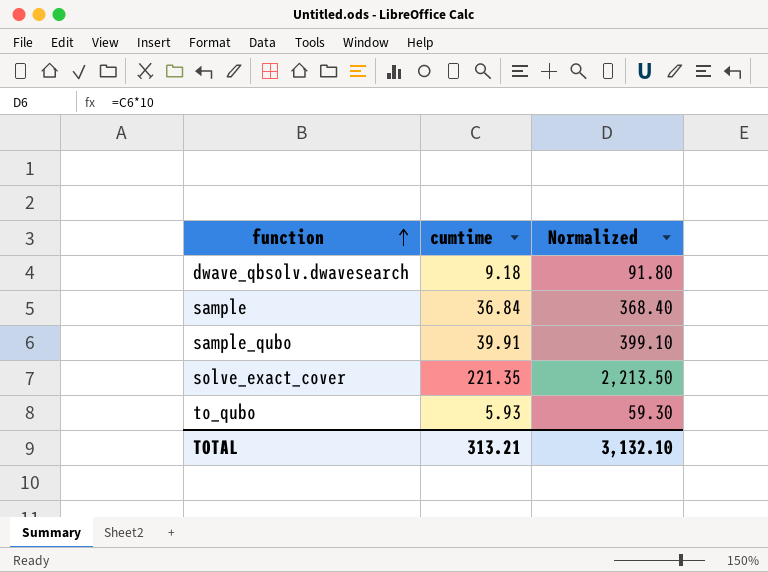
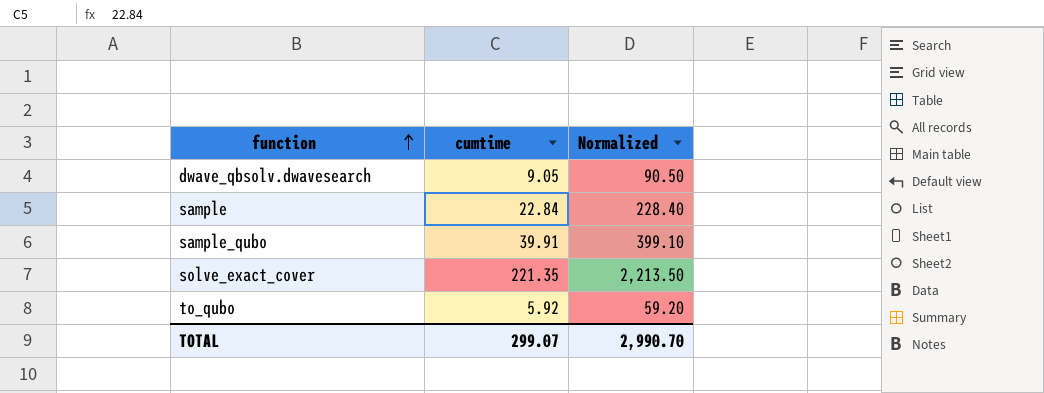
dwave_qbsolv.dwavesearch | cumtime: 9.18 -> 9.05
dwave_qbsolv.dwavesearch | Normalized: 91.80 -> 90.50
sample | cumtime: 36.84 -> 22.84
sample | Normalized: 368.40 -> 228.40
to_qubo | cumtime: 5.93 -> 5.92
to_qubo | Normalized: 59.30 -> 59.20
TOTAL | cumtime: 313.21 -> 299.07
TOTAL | Normalized: 3,132.10 -> 2,990.70

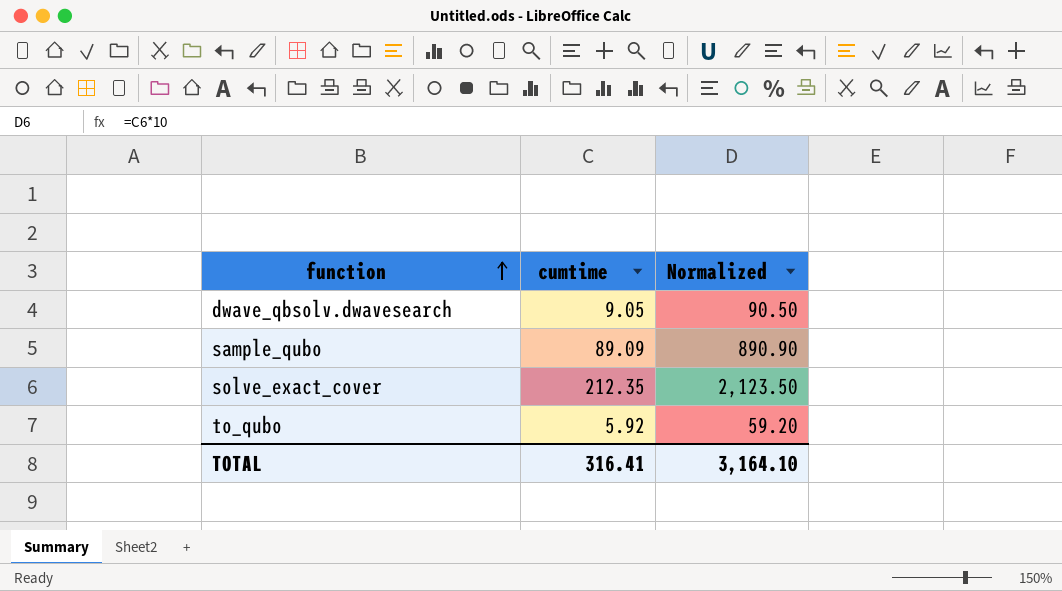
row sample: 22.84 | 228.40 -> none
sample_qubo | cumtime: 39.91 -> 89.09
sample_qubo | Normalized: 399.10 -> 890.90
solve_exact_cover | cumtime: 221.35 -> 212.35
solve_exact_cover | Normalized: 2,213.50 -> 2,123.50
TOTAL | cumtime: 299.07 -> 316.41
TOTAL | Normalized: 2,990.70 -> 3,164.10

